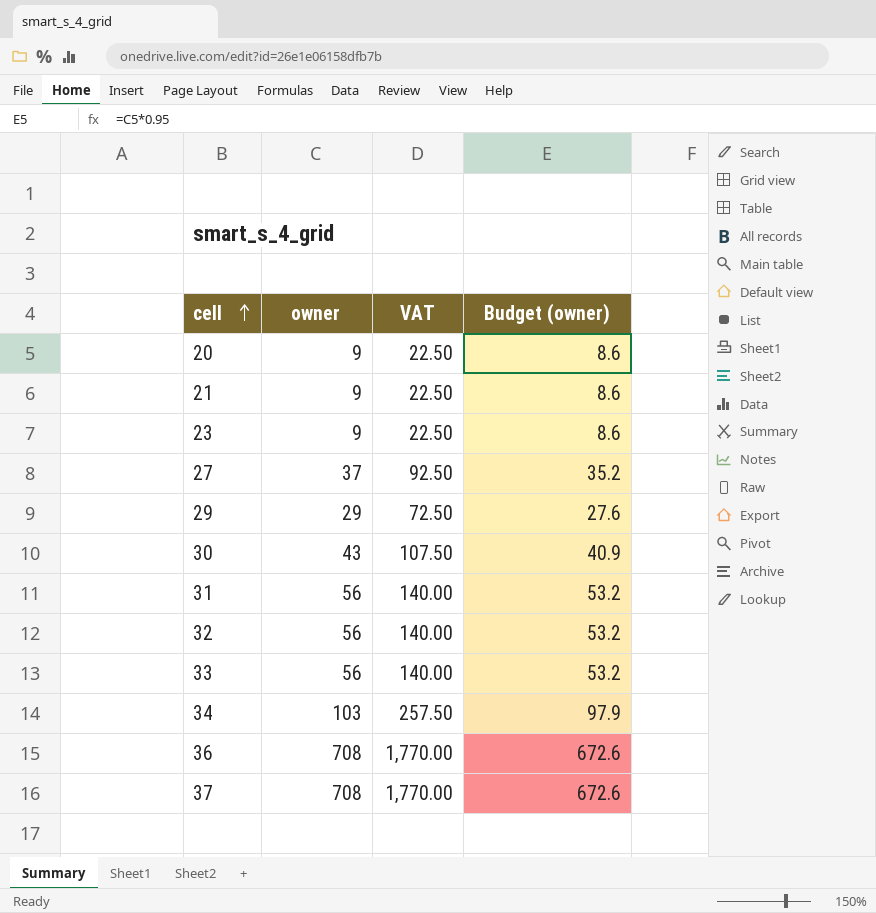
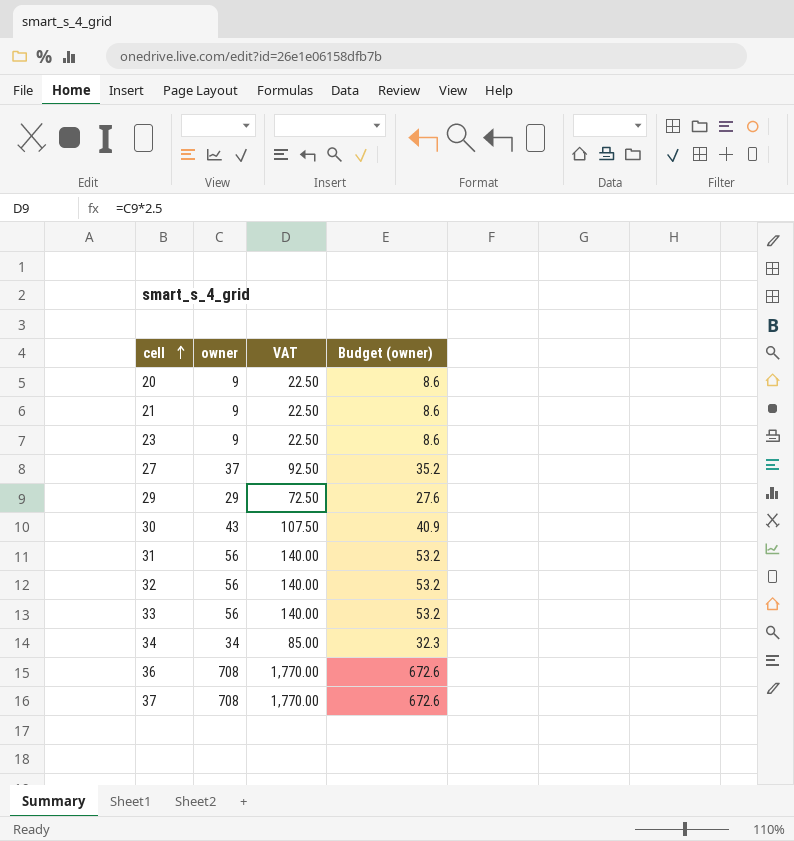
34 | owner: 103 -> 34
34 | VAT: 257.50 -> 85.00
34 | Budget (owner): 97.9 -> 32.3

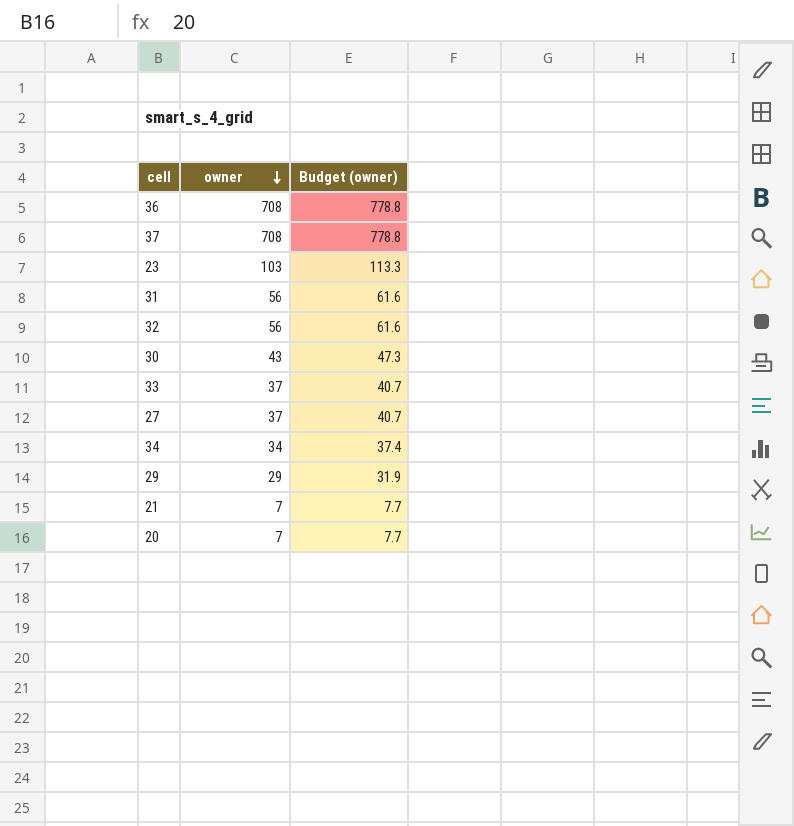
row order: cell ascending -> owner descending
column VAT | formula: [owner] * 2.5 -> none
column Budget (owner) | formula: [owner] * 0.95 -> [owner] * 1.1
23 | owner: 9 -> 103
33 | owner: 56 -> 37
21 | owner: 9 -> 7
20 | owner: 9 -> 7

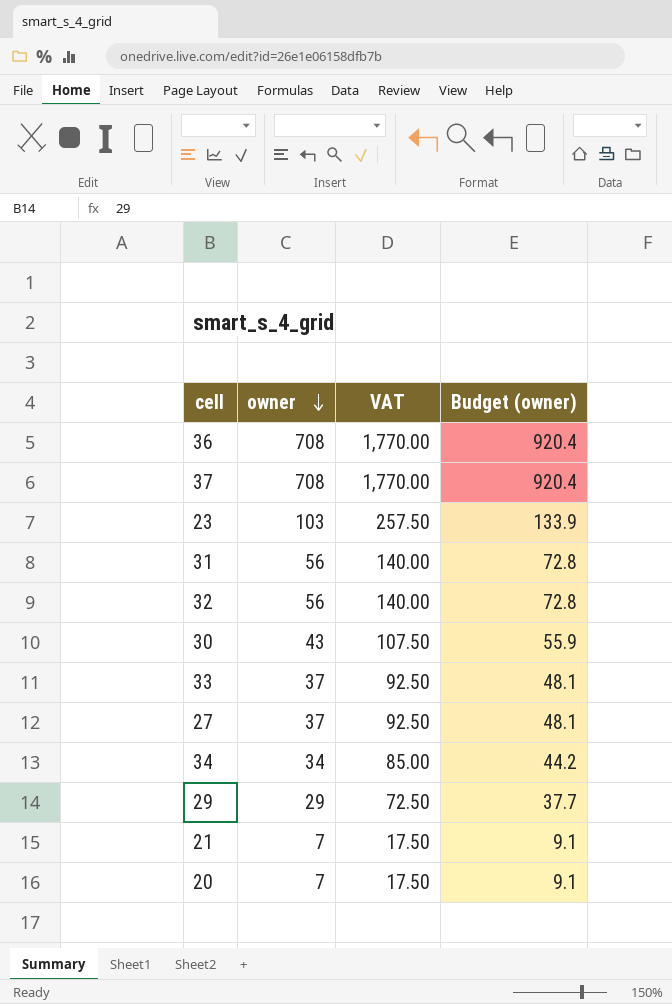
column VAT | formula: none -> [owner] * 2.5
column Budget (owner) | formula: [owner] * 1.1 -> [owner] * 1.3

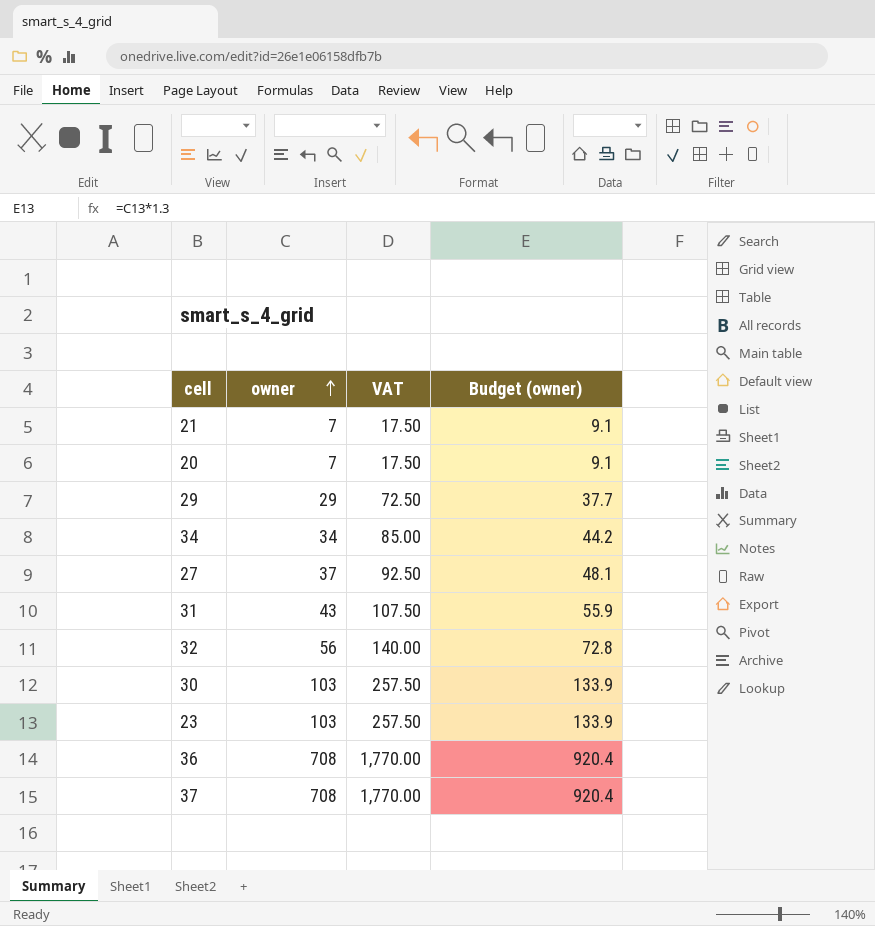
row order: owner descending -> owner ascending
row 33: 37 | 92.50 | 48.1 -> none
31 | owner: 56 -> 43
31 | VAT: 140.00 -> 107.50
31 | Budget (owner): 72.8 -> 55.9
30 | owner: 43 -> 103
30 | VAT: 107.50 -> 257.50
30 | Budget (owner): 55.9 -> 133.9

